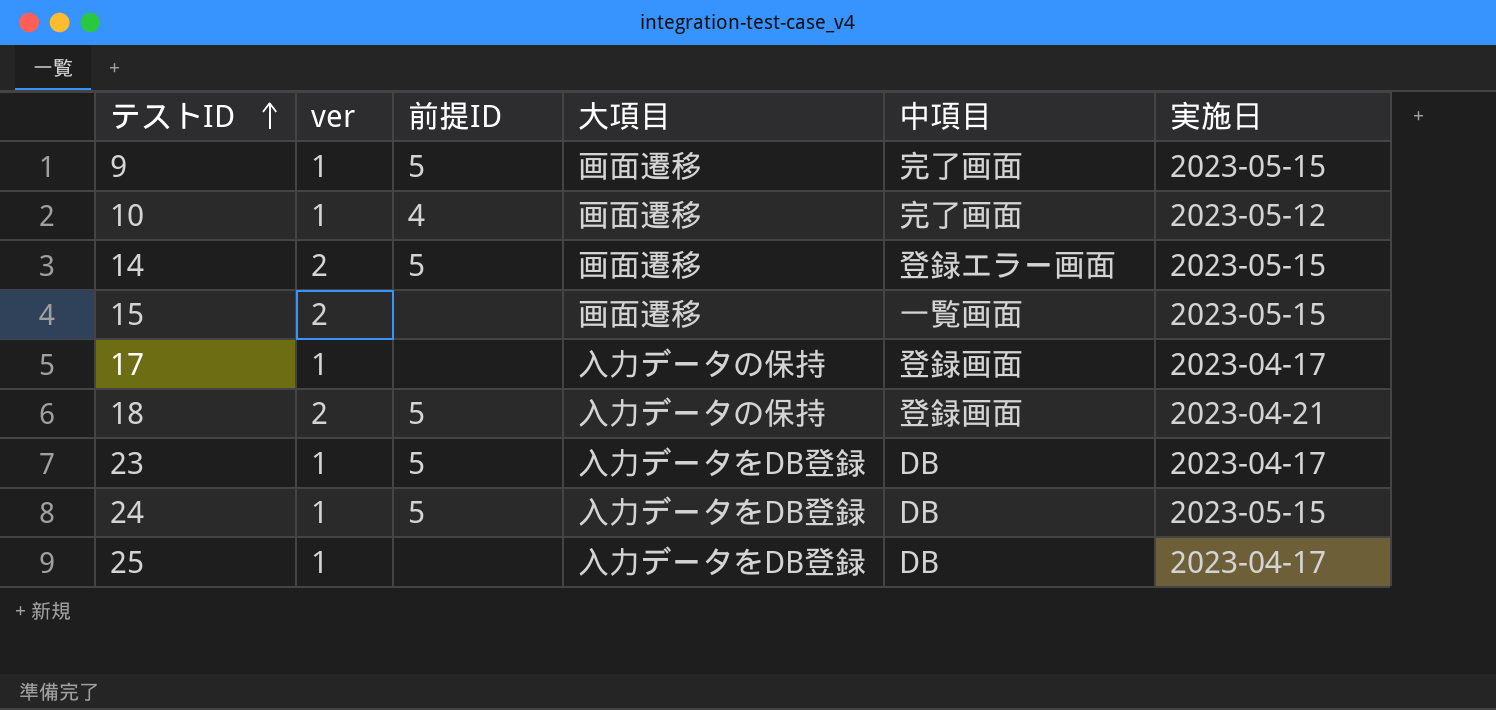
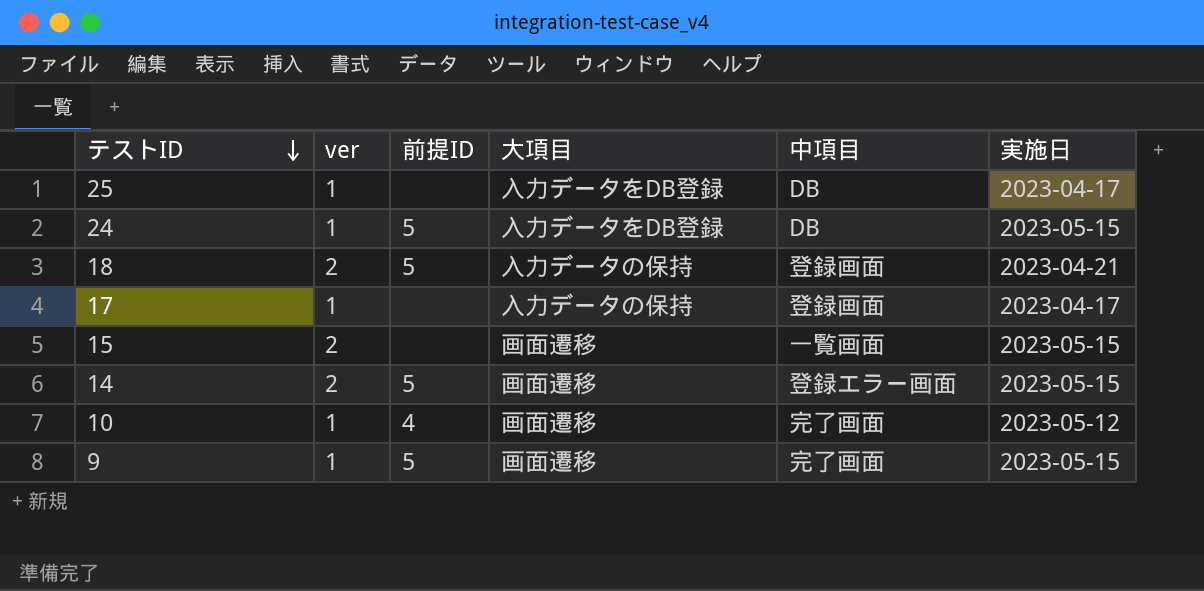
row order: テストID ascending -> テストID descending
row 23: 1 | 5 | 入力データをDB登録 | DB | 2023-04-17 -> none

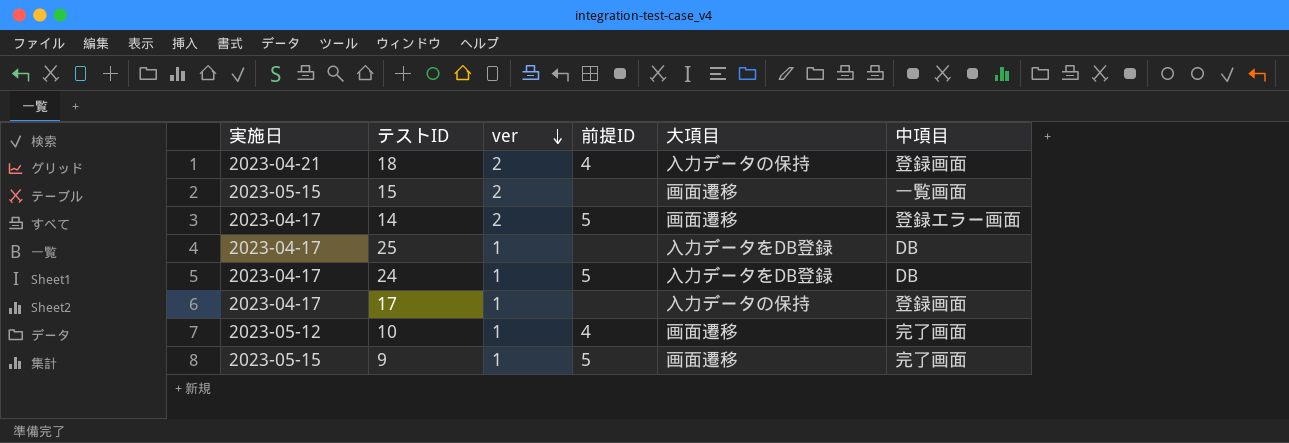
row order: テストID descending -> ver descending
column 実施日 | position: 6 -> 1
18 | 前提ID: 5 -> 4
14 | 実施日: 2023-05-15 -> 2023-04-17
24 | 実施日: 2023-05-15 -> 2023-04-17

